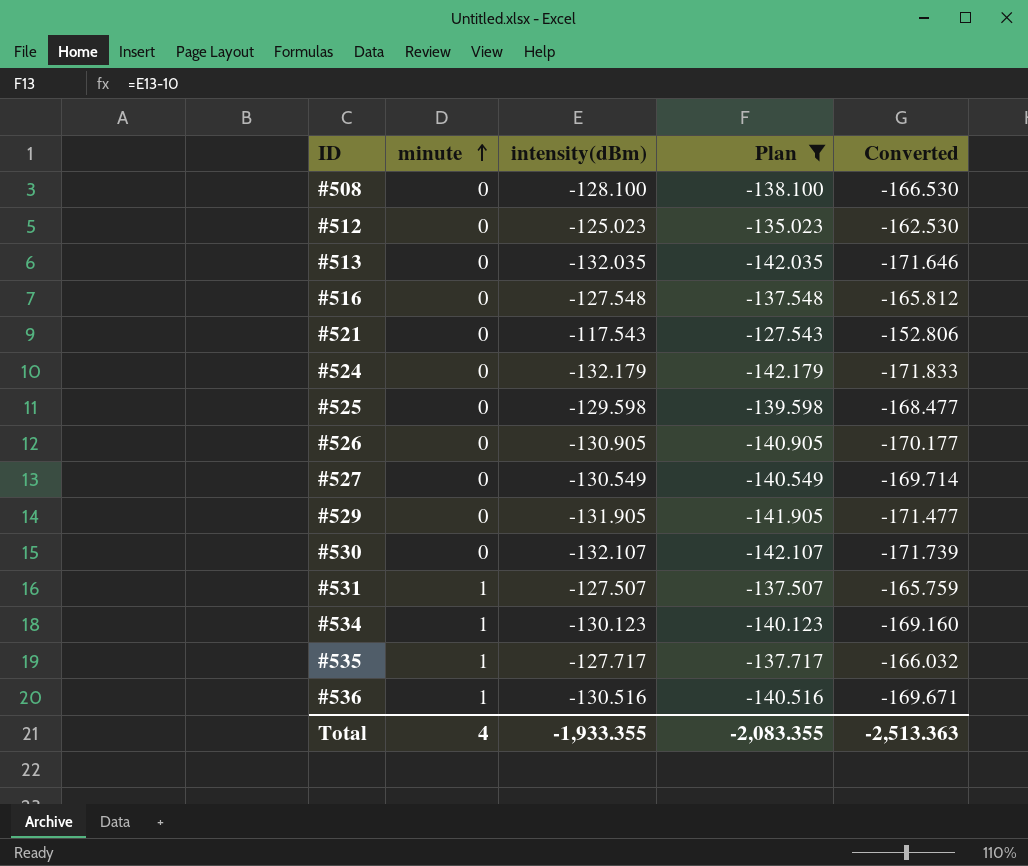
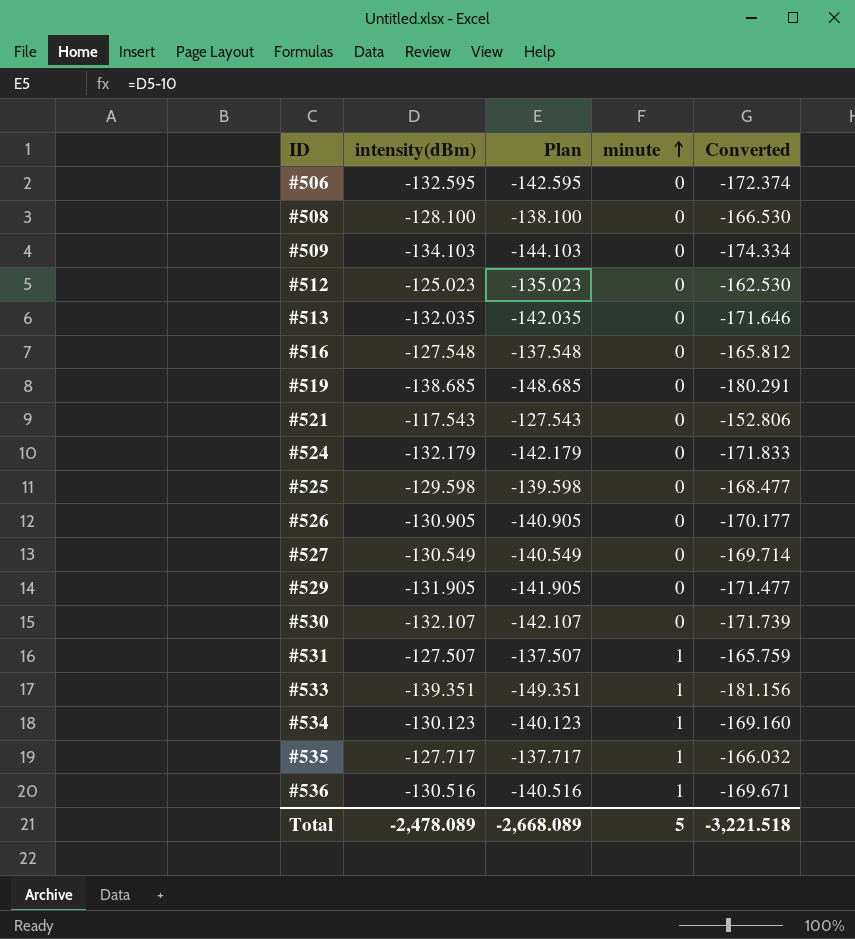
filter: Plan >= -142.179 -> none
column minute | position: 2 -> 4
Total | intensity(dBm): -1,933.355 -> -2,478.089
Total | Plan: -2,083.355 -> -2,668.089
Total | minute: 4 -> 5
Total | Converted: -2,513.363 -> -3,221.518

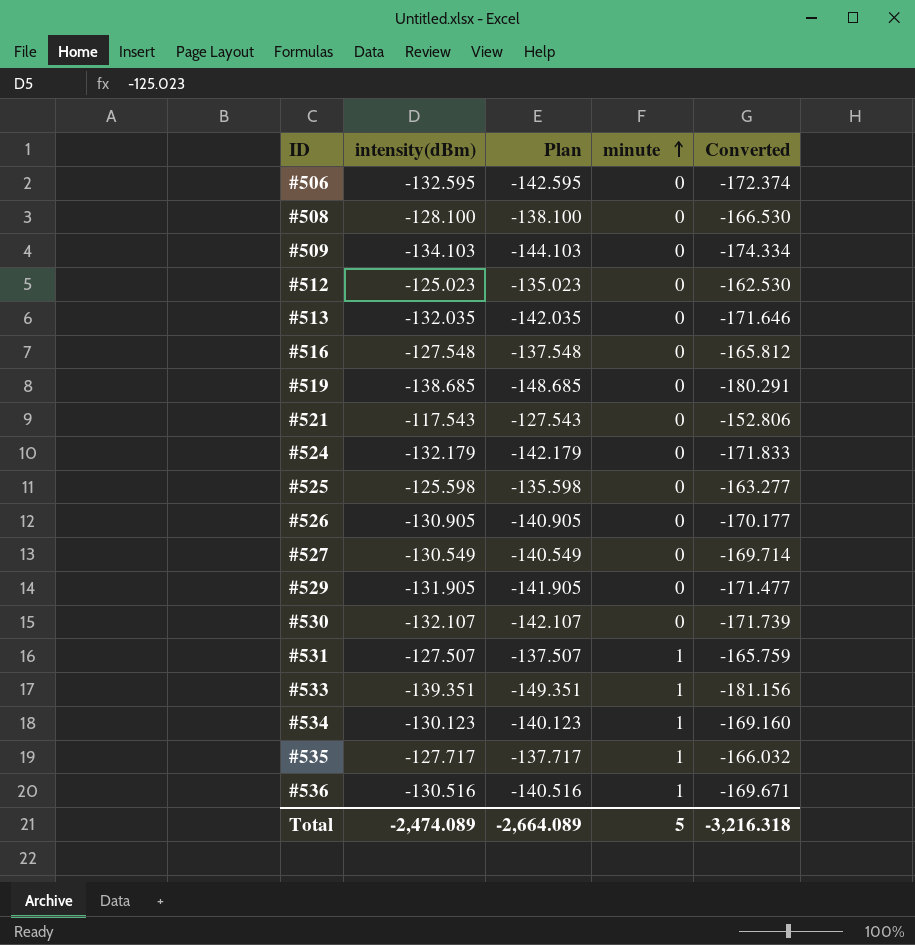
#525 | intensity(dBm): -129.598 -> -125.598
#525 | Plan: -139.598 -> -135.598
#525 | Converted: -168.477 -> -163.277
Total | intensity(dBm): -2,478.089 -> -2,474.089
Total | Plan: -2,668.089 -> -2,664.089
Total | Converted: -3,221.518 -> -3,216.318

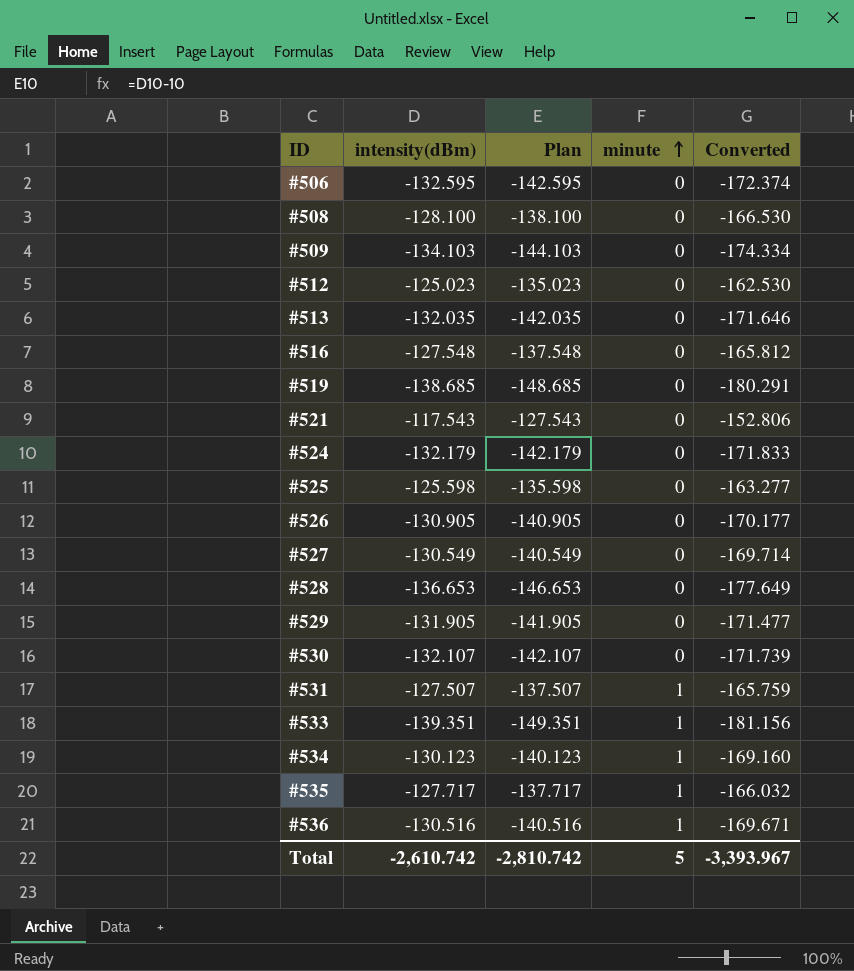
row #528: none -> -136.653 | -146.653 | 0 | -177.649
Total | intensity(dBm): -2,474.089 -> -2,610.742
Total | Plan: -2,664.089 -> -2,810.742
Total | Converted: -3,216.318 -> -3,393.967

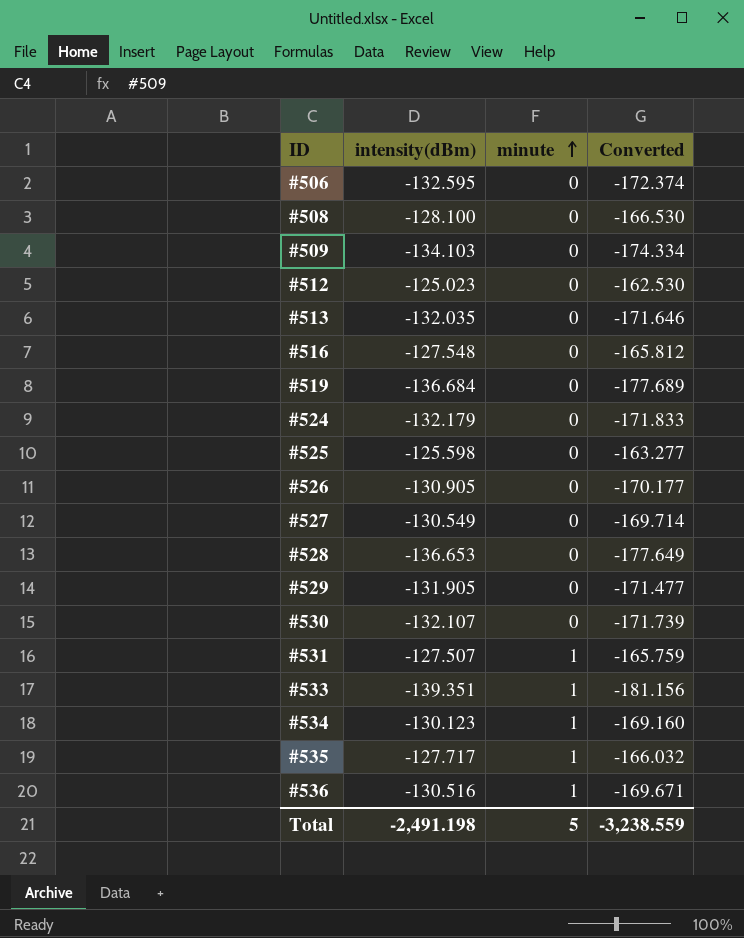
column Plan | formula: [intensity(dBm)] - 10 -> none
row #521: -117.543 | -127.543 | 0 | -152.806 -> none
#519 | intensity(dBm): -138.685 -> -136.684
#519 | Converted: -180.291 -> -177.689
Total | intensity(dBm): -2,610.742 -> -2,491.198
Total | Converted: -3,393.967 -> -3,238.559

